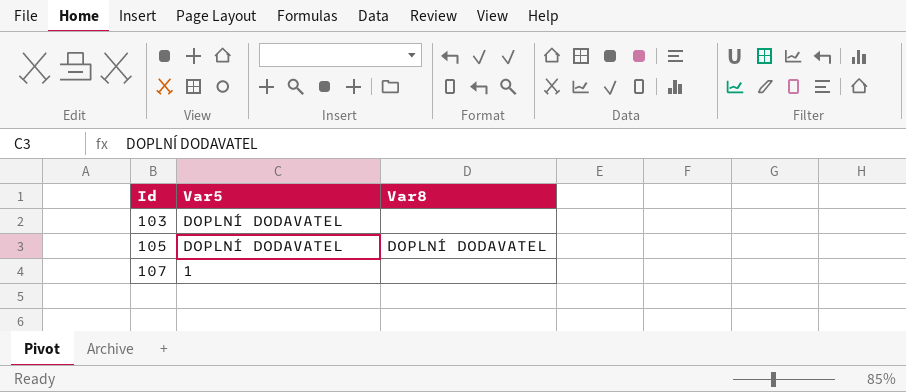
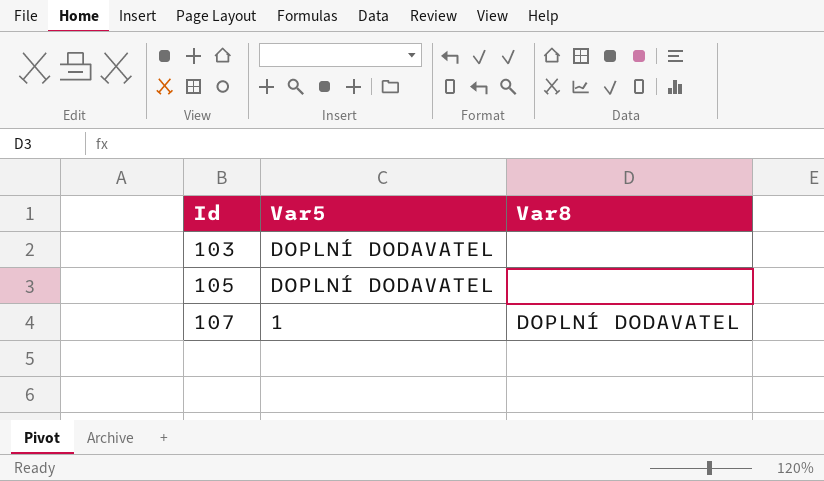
105 | Var8: DOPLNÍ DODAVATEL -> none
107 | Var8: none -> DOPLNÍ DODAVATEL

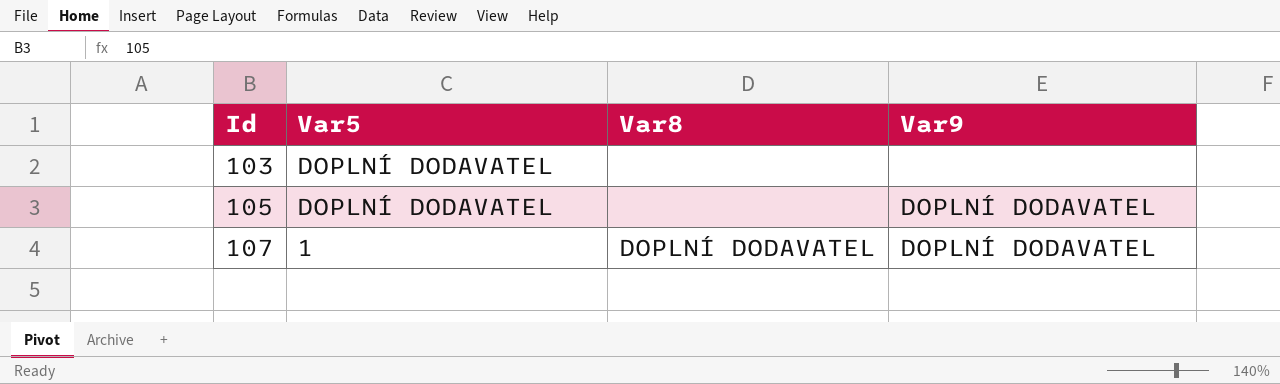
column Var9 | position: none -> 4

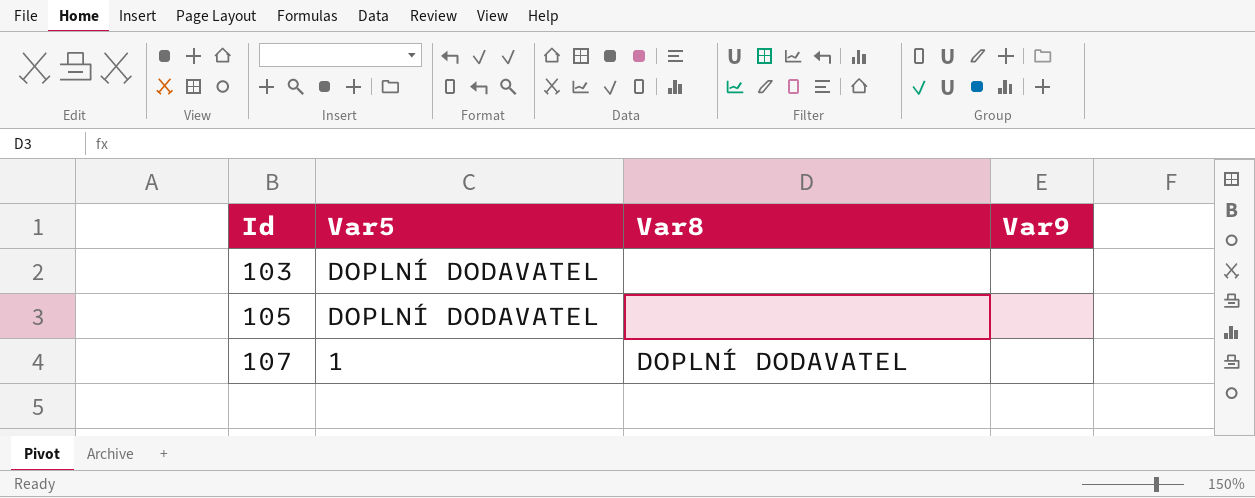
105 | Var9: DOPLNÍ DODAVATEL -> none
107 | Var9: DOPLNÍ DODAVATEL -> none

